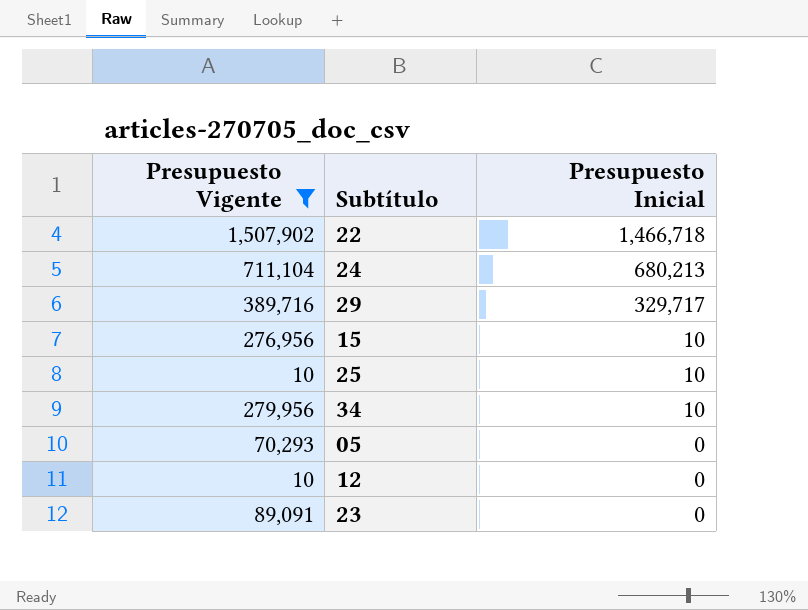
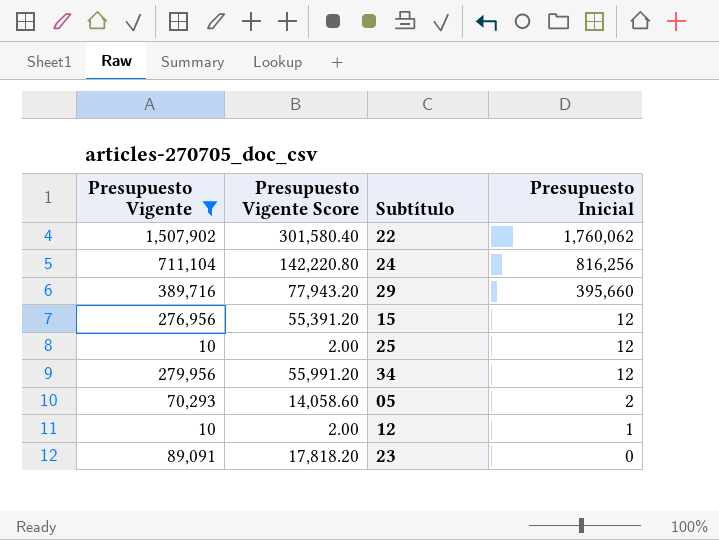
column Presupuesto Vigente Score | formula: none -> [Presupuesto Vigente] * 0.2
22 | Presupuesto Inicial: 1,466,718 -> 1,760,062
24 | Presupuesto Inicial: 680,213 -> 816,256
29 | Presupuesto Inicial: 329,717 -> 395,660
15 | Presupuesto Inicial: 10 -> 12
25 | Presupuesto Inicial: 10 -> 12
34 | Presupuesto Inicial: 10 -> 12
05 | Presupuesto Inicial: 0 -> 2
12 | Presupuesto Inicial: 0 -> 1

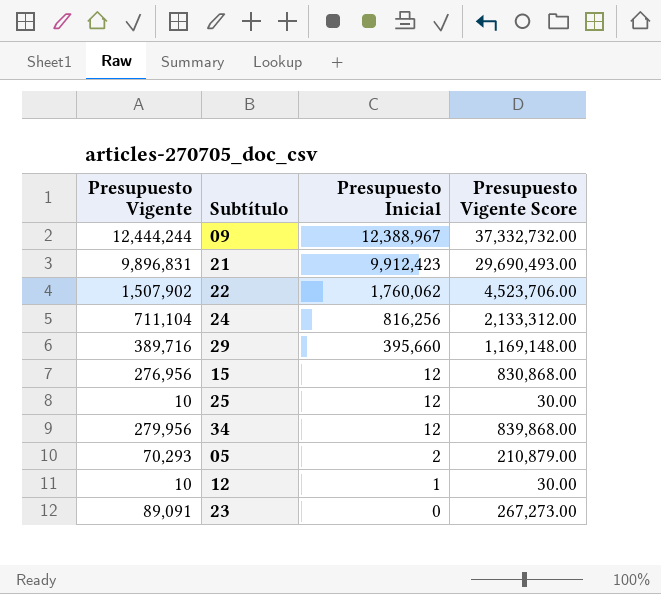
filter: Presupuesto Vigente <= 1,507,902 -> none
column Presupuesto Vigente Score | formula: [Presupuesto Vigente] * 0.2 -> [Presupuesto Vigente] * 3
column Presupuesto Vigente Score | position: 2 -> 4

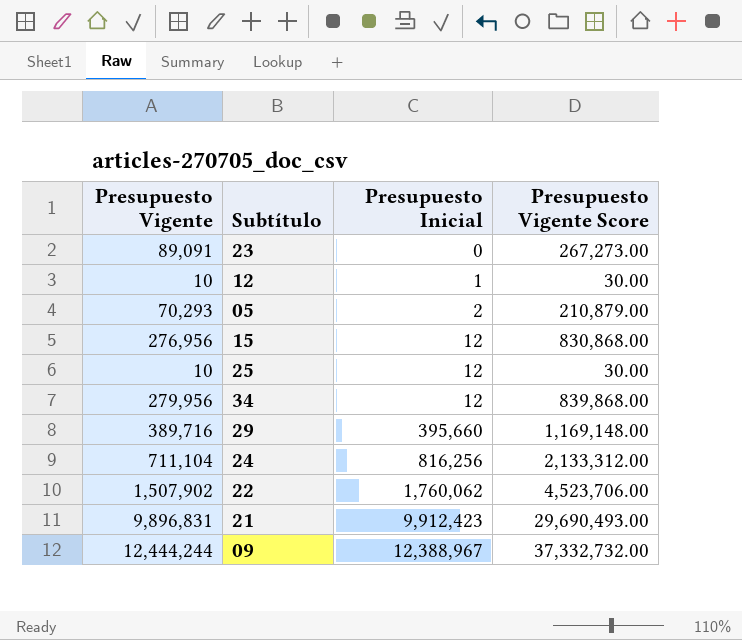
row order: Presupuesto Inicial descending -> Presupuesto Inicial ascending

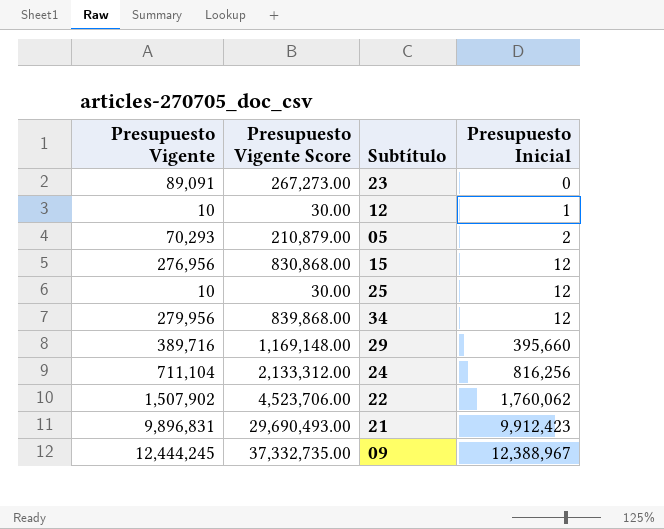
column Presupuesto Vigente Score | position: 4 -> 2
09 | Presupuesto Vigente: 12,444,244 -> 12,444,245
09 | Presupuesto Vigente Score: 37,332,732.00 -> 37,332,735.00

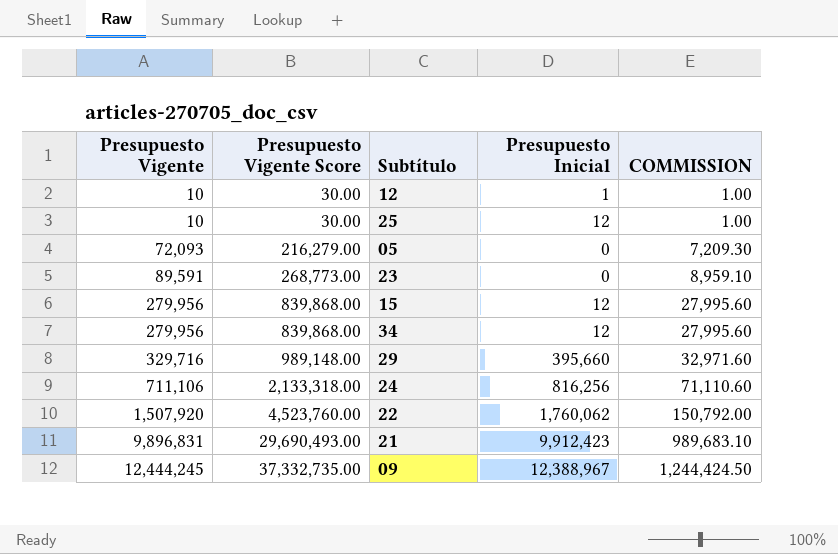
row order: Presupuesto Inicial ascending -> Presupuesto Vigente ascending
column COMMISSION | formula: none -> [Presupuesto Vigente] * 0.1
05 | Presupuesto Vigente: 70,293 -> 72,093
05 | Presupuesto Vigente Score: 210,879.00 -> 216,279.00
05 | Presupuesto Inicial: 2 -> 0
23 | Presupuesto Vigente: 89,091 -> 89,591
23 | Presupuesto Vigente Score: 267,273.00 -> 268,773.00
15 | Presupuesto Vigente: 276,956 -> 279,956
15 | Presupuesto Vigente Score: 830,868.00 -> 839,868.00
29 | Presupuesto Vigente: 389,716 -> 329,716
29 | Presupuesto Vigente Score: 1,169,148.00 -> 989,148.00
24 | Presupuesto Vigente: 711,104 -> 711,106
24 | Presupuesto Vigente Score: 2,133,312.00 -> 2,133,318.00
22 | Presupuesto Vigente: 1,507,902 -> 1,507,920
22 | Presupuesto Vigente Score: 4,523,706.00 -> 4,523,760.00

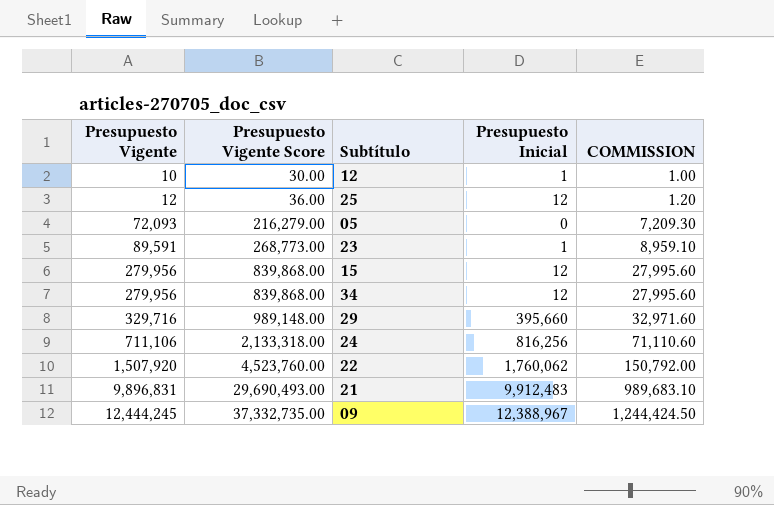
25 | Presupuesto Vigente: 10 -> 12
25 | Presupuesto Vigente Score: 30.00 -> 36.00
25 | COMMISSION: 1.00 -> 1.20
23 | Presupuesto Inicial: 0 -> 1
21 | Presupuesto Inicial: 9,912,423 -> 9,912,483

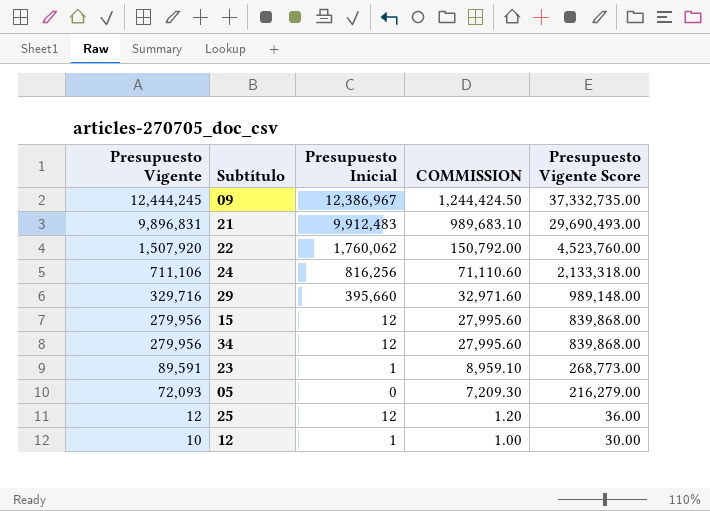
row order: Presupuesto Vigente ascending -> Presupuesto Vigente descending
column Presupuesto Vigente Score | position: 2 -> 5
09 | Presupuesto Inicial: 12,388,967 -> 12,386,967

